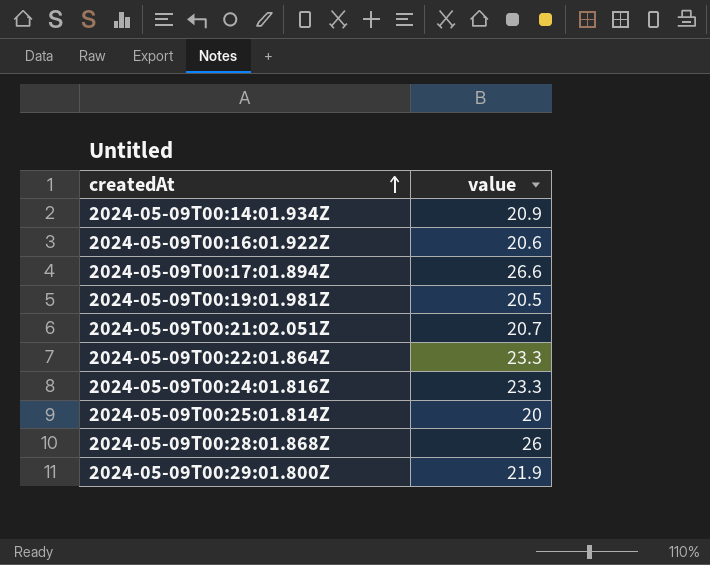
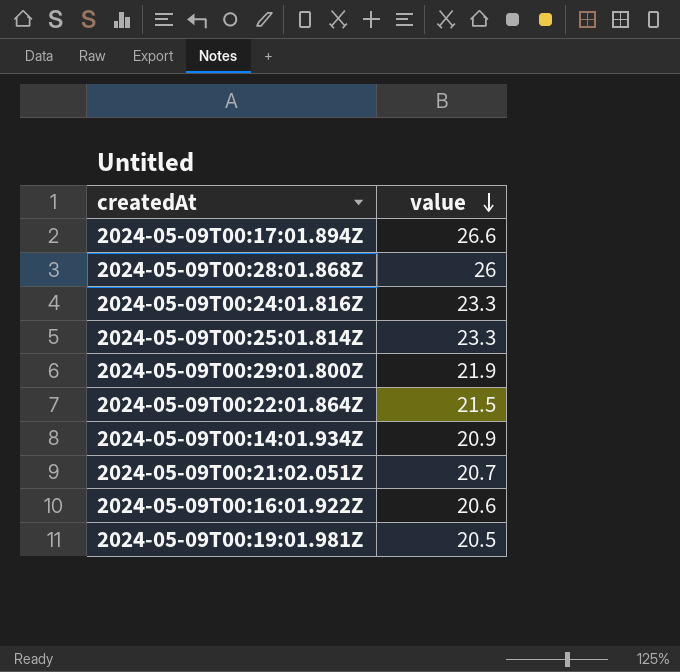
row order: createdAt ascending -> value descending
2024-05-09T00:25:01.814Z | value: 20 -> 23.3
2024-05-09T00:22:01.864Z | value: 23.3 -> 21.5

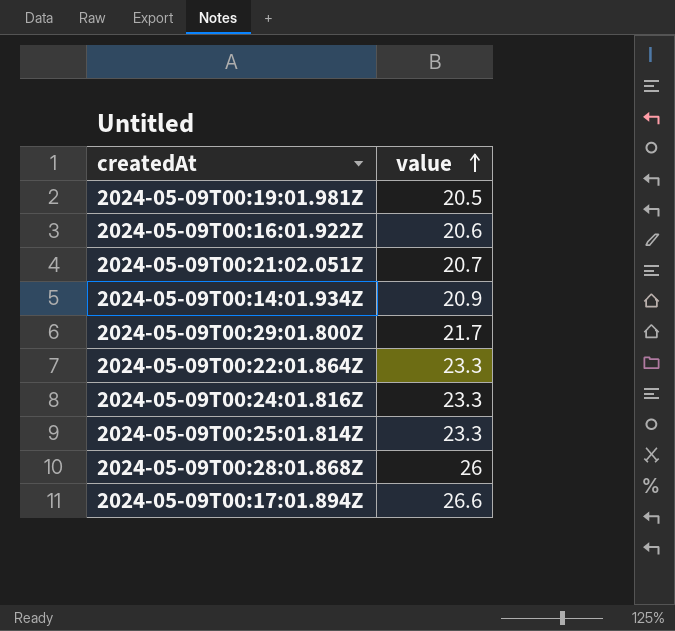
row order: value descending -> value ascending
2024-05-09T00:29:01.800Z | value: 21.9 -> 21.7
2024-05-09T00:22:01.864Z | value: 21.5 -> 23.3

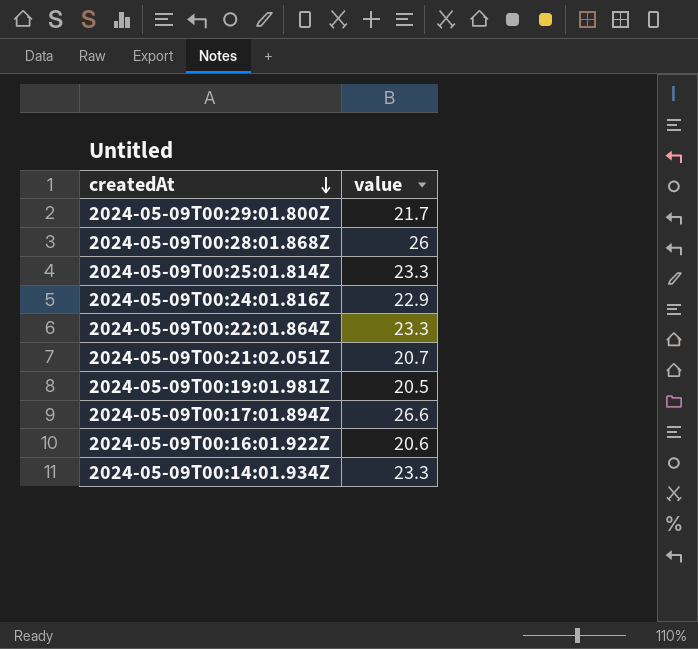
row order: value ascending -> createdAt descending
2024-05-09T00:24:01.816Z | value: 23.3 -> 22.9
2024-05-09T00:14:01.934Z | value: 20.9 -> 23.3

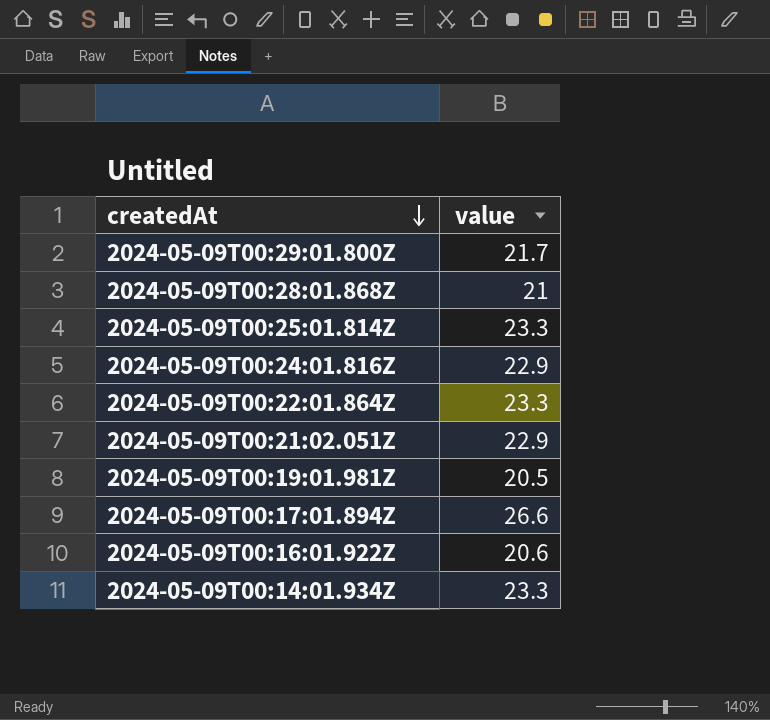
2024-05-09T00:28:01.868Z | value: 26 -> 21
2024-05-09T00:21:02.051Z | value: 20.7 -> 22.9

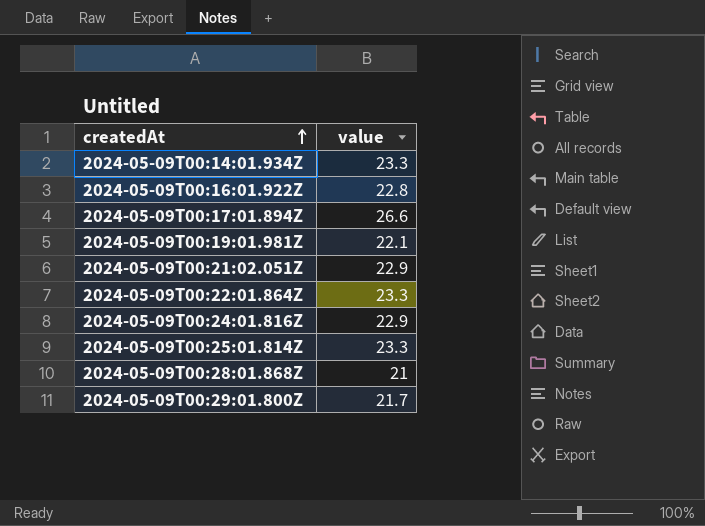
row order: createdAt descending -> createdAt ascending
2024-05-09T00:16:01.922Z | value: 20.6 -> 22.8
2024-05-09T00:19:01.981Z | value: 20.5 -> 22.1

